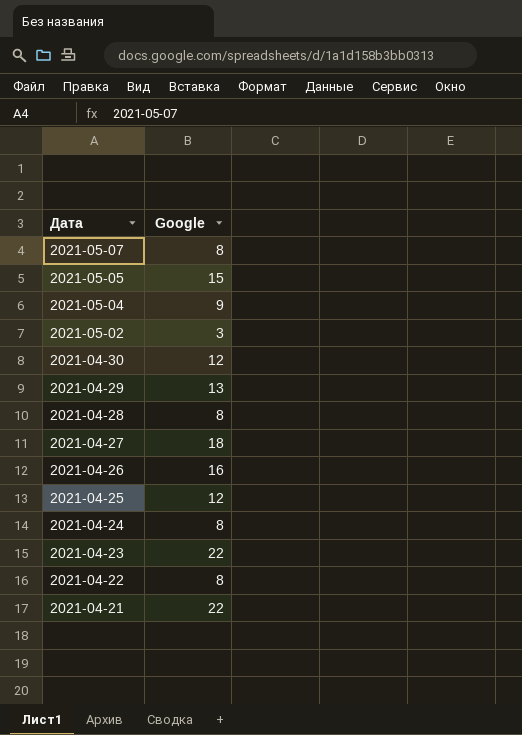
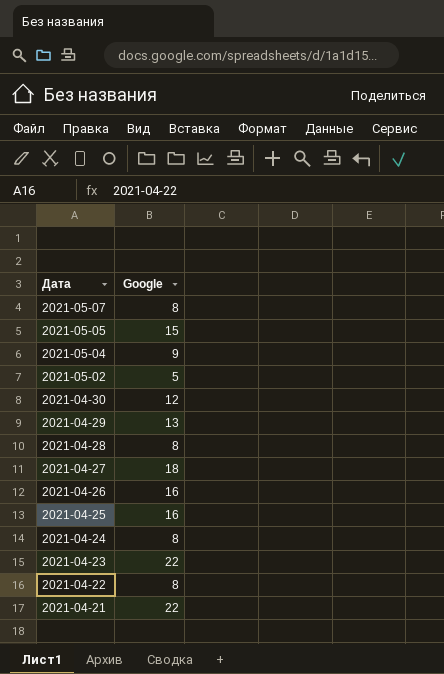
2021-05-02 | Google: 3 -> 5
2021-04-25 | Google: 12 -> 16

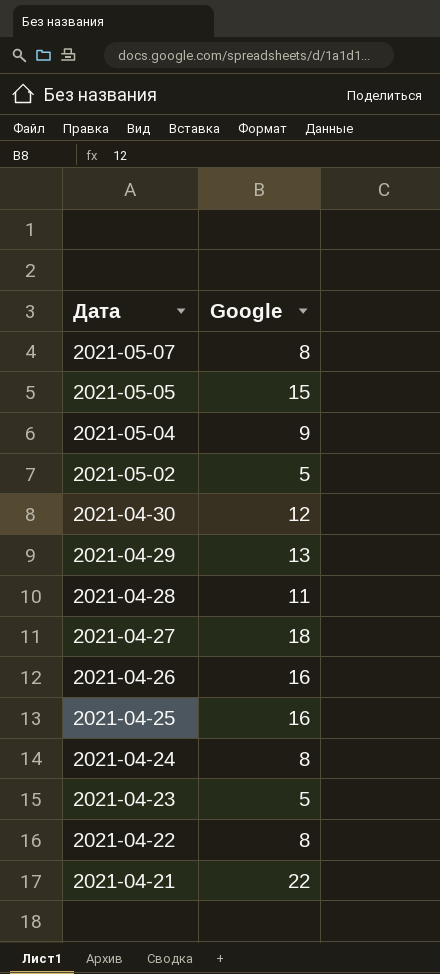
2021-04-28 | Google: 8 -> 11
2021-04-23 | Google: 22 -> 5

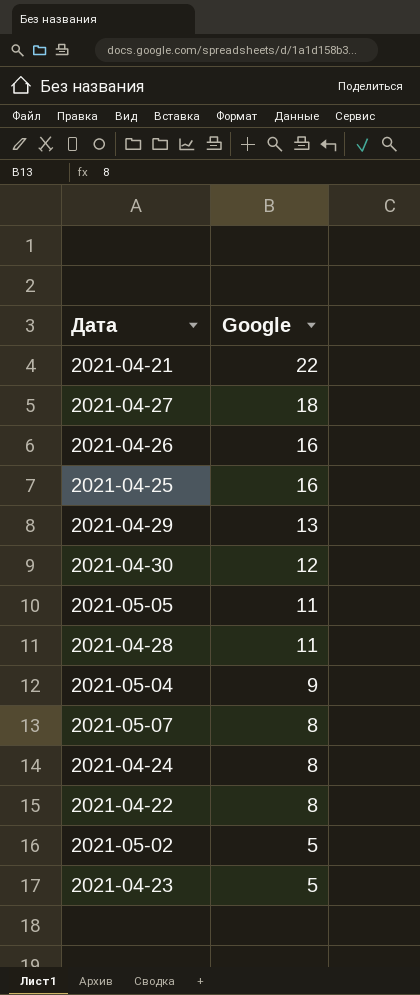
row order: Дата descending -> Google descending
2021-05-05 | Google: 15 -> 11

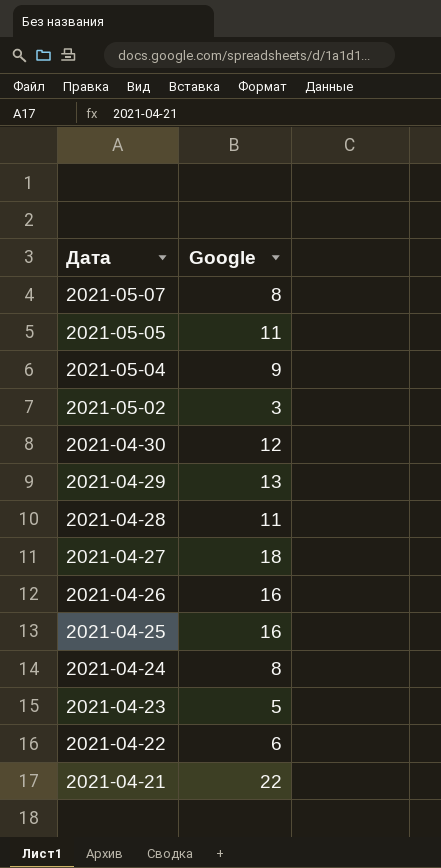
row order: Google descending -> Дата descending
2021-05-02 | Google: 5 -> 3
2021-04-22 | Google: 8 -> 6

